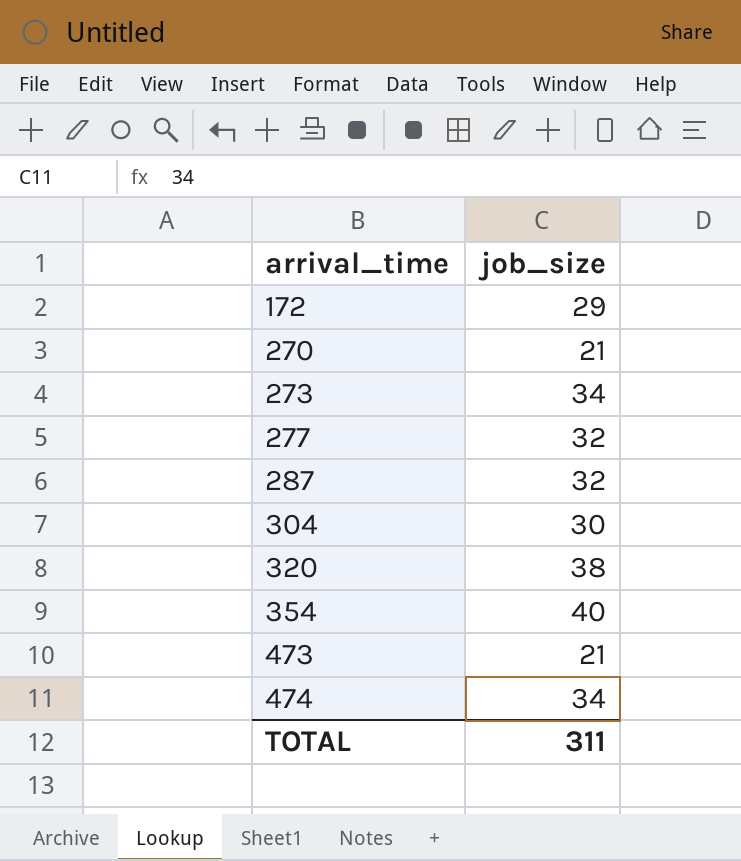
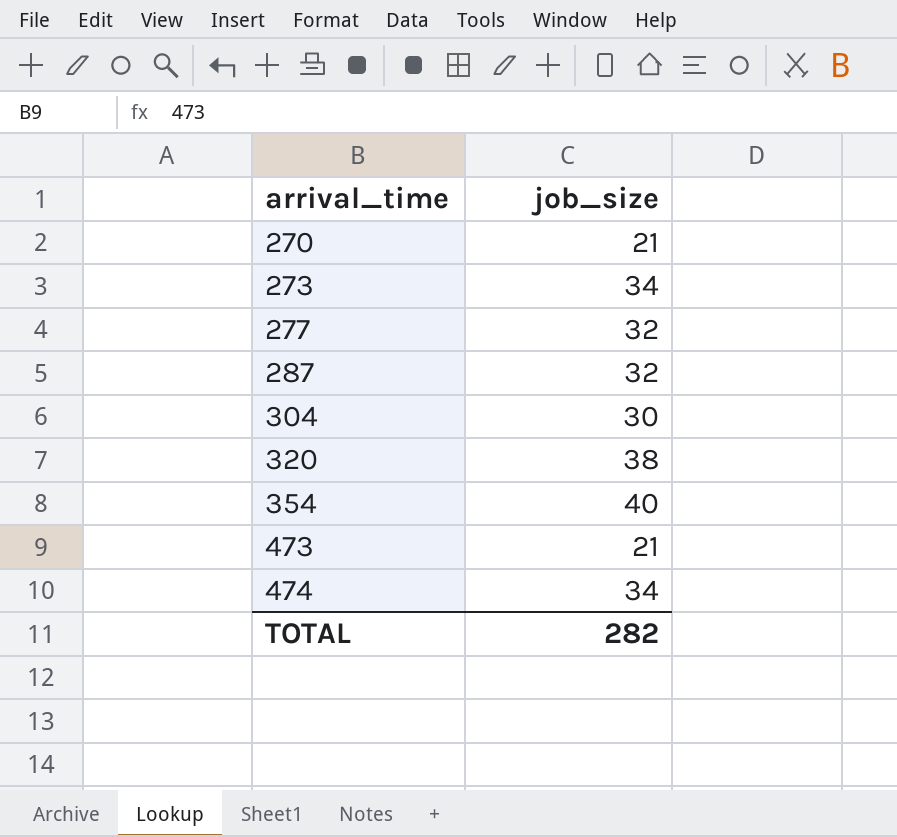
row 172: 29 -> none
TOTAL | job_size: 311 -> 282

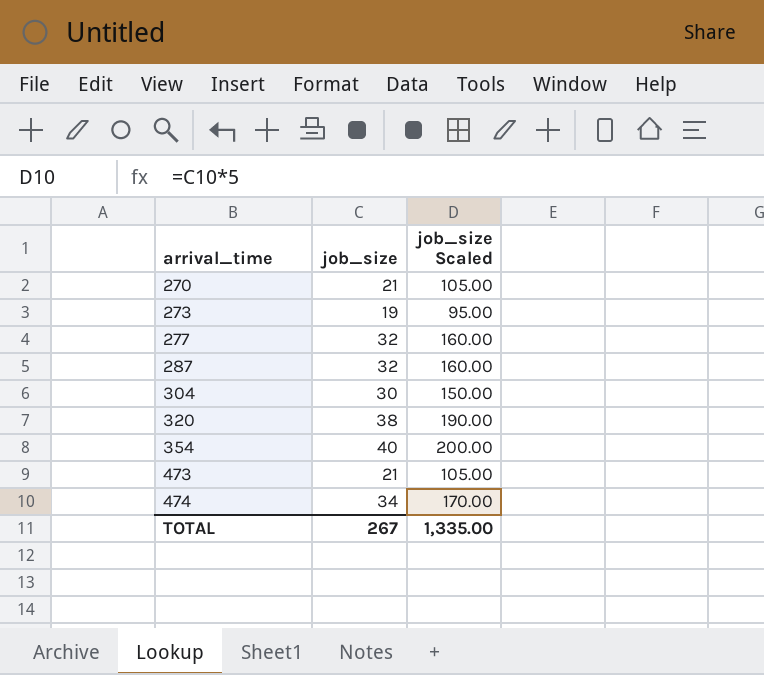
column job_size Scaled | formula: none -> [job_size] * 5
273 | job_size: 34 -> 19
TOTAL | job_size: 282 -> 267

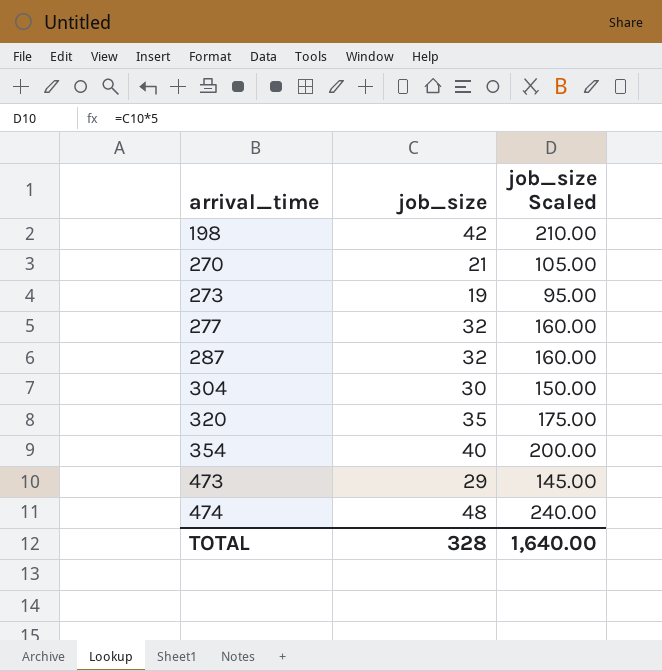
row 198: none -> 42 | 210.00
320 | job_size: 38 -> 35
320 | job_size Scaled: 190.00 -> 175.00
473 | job_size: 21 -> 29
473 | job_size Scaled: 105.00 -> 145.00
474 | job_size: 34 -> 48
474 | job_size Scaled: 170.00 -> 240.00
TOTAL | job_size: 267 -> 328
TOTAL | job_size Scaled: 1,335.00 -> 1,640.00

